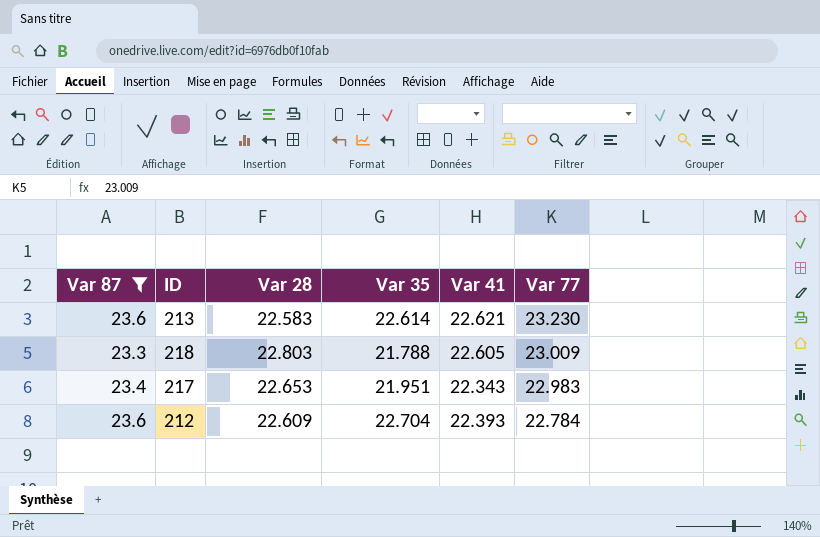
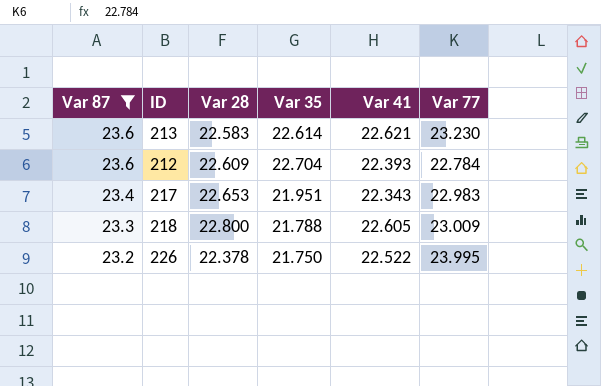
row order: Var 77 descending -> Var 87 descending
218 | Var 28: 22.803 -> 22.800
row 226: none -> 23.2 | 22.378 | 21.750 | 22.522 | 23.995

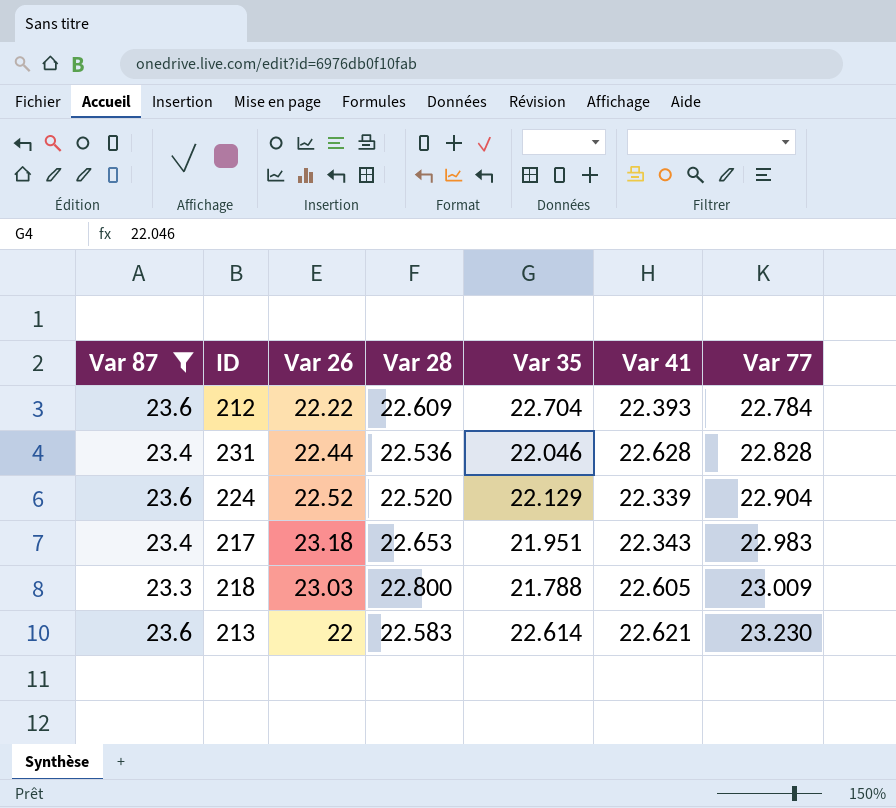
row order: Var 87 descending -> Var 77 ascending
column Var 26 | position: none -> 3
row 226: 23.2 | 22.378 | 21.750 | 22.522 | 23.995 -> none
row 231: none -> 23.4 | 22.44 | 22.536 | 22.046 | 22.628 | 22.828
row 224: none -> 23.6 | 22.52 | 22.520 | 22.129 | 22.339 | 22.904

